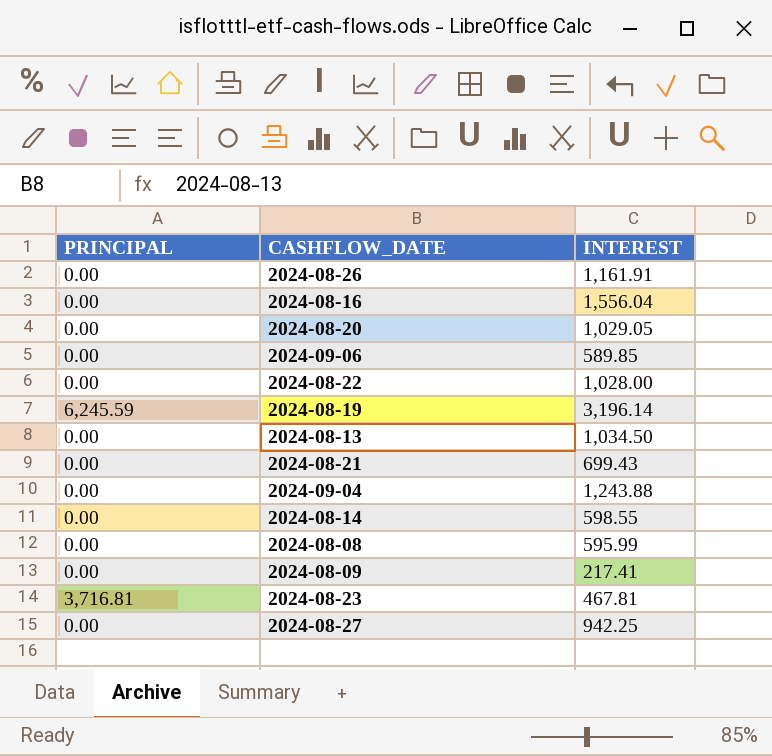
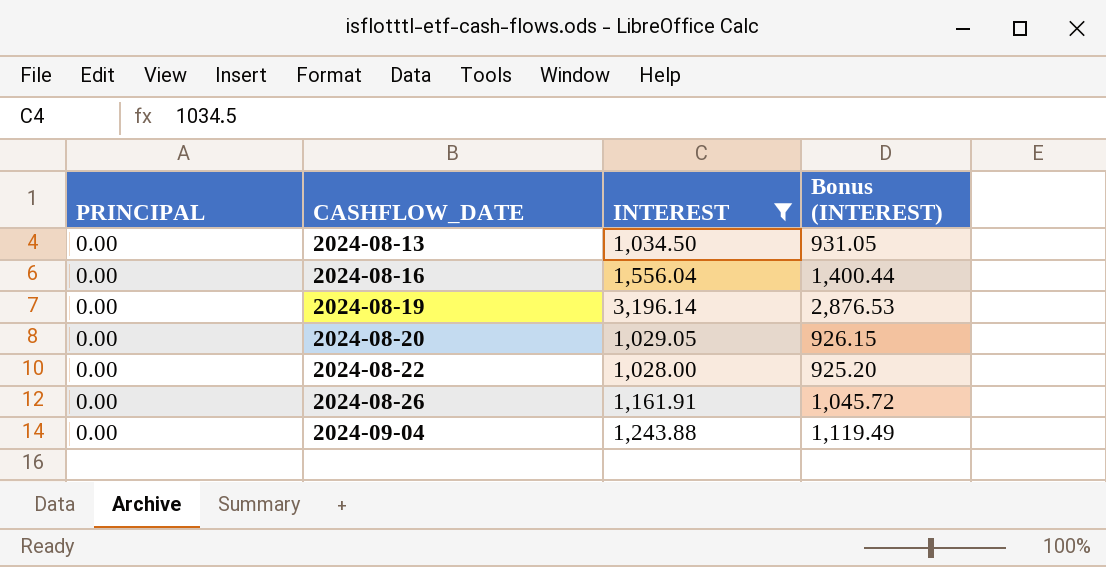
filter: none -> INTEREST >= 1,028.00
row order: none -> CASHFLOW_DATE ascending
column Bonus (INTEREST) | formula: none -> [INTEREST] * 0.9
2024-08-19 | PRINCIPAL: 6,245.59 -> 0.00

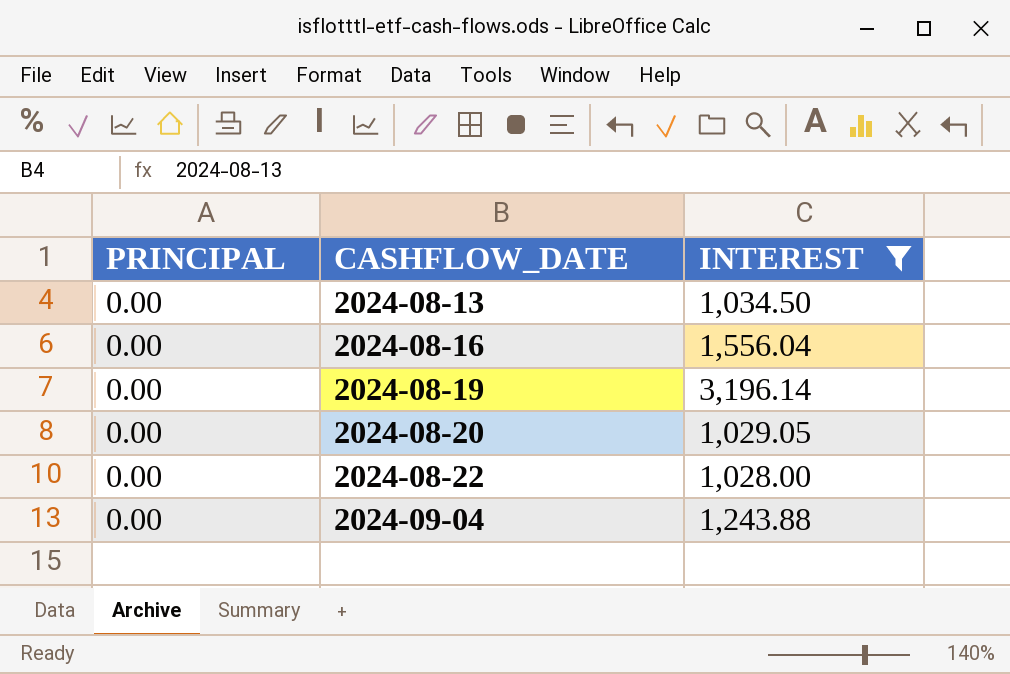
column Bonus (INTEREST) | formula: [INTEREST] * 0.9 -> none
row 2024-08-26: 0.00 | 1,161.91 | 1,045.72 -> none

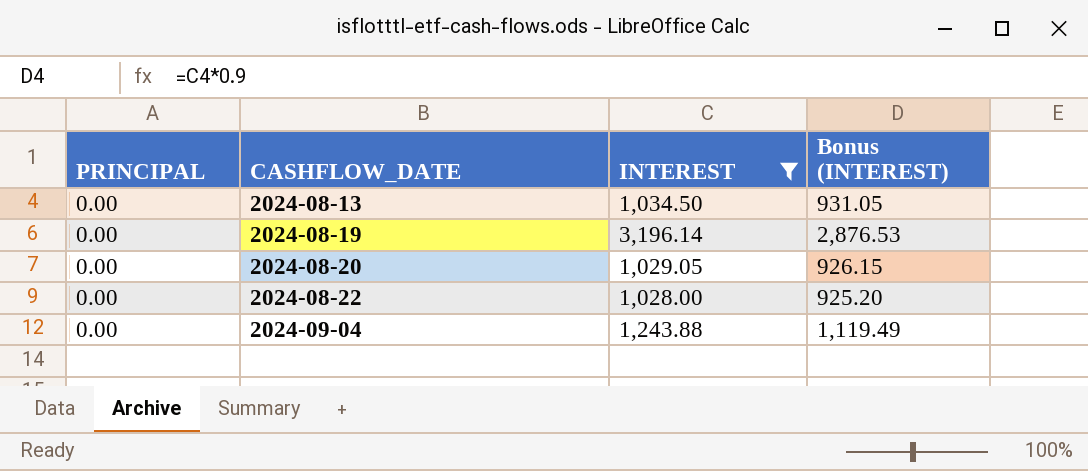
column Bonus (INTEREST) | formula: none -> [INTEREST] * 0.9
row 2024-08-16: 0.00 | 1,556.04 -> none

